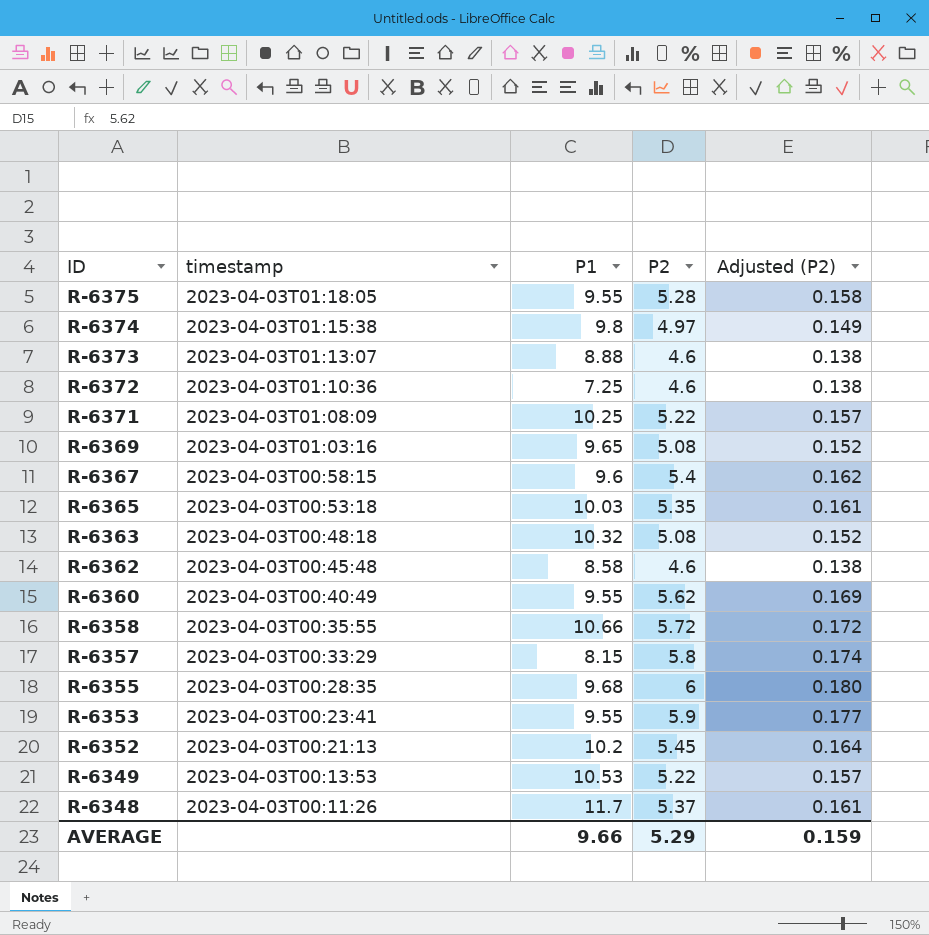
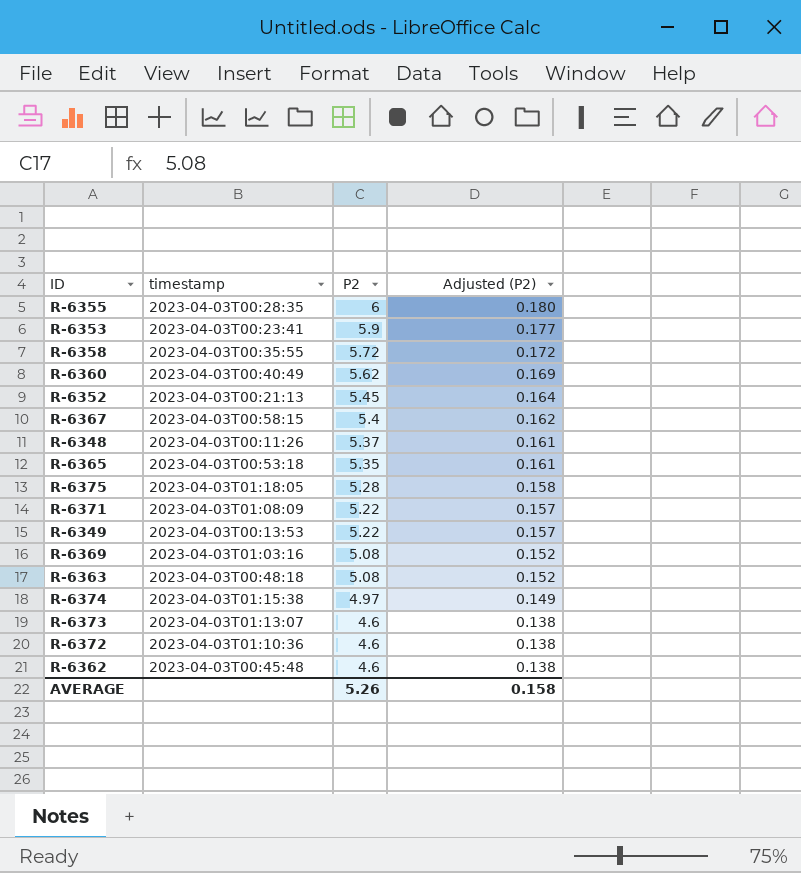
row order: ID descending -> P2 descending
column P1 | position: 3 -> none
row R-6357: 2023-04-03T00:33:29 | 8.15 | 5.8 | 0.174 -> none
AVERAGE | P2: 5.29 -> 5.26
AVERAGE | Adjusted (P2): 0.159 -> 0.158

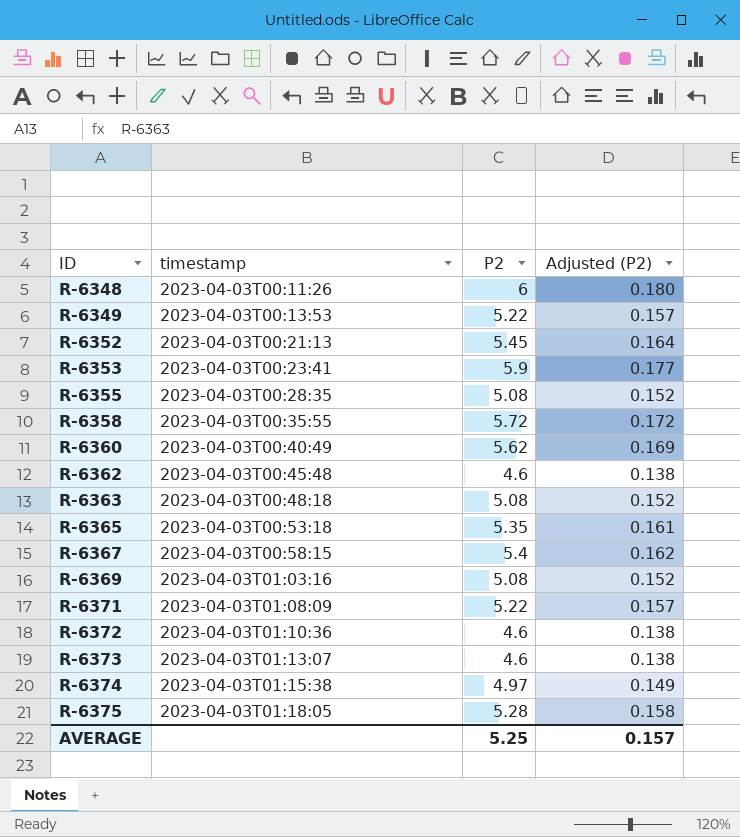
row order: P2 descending -> ID ascending
R-6348 | P2: 5.37 -> 6
R-6348 | Adjusted (P2): 0.161 -> 0.180
R-6355 | P2: 6 -> 5.08
R-6355 | Adjusted (P2): 0.180 -> 0.152
AVERAGE | P2: 5.26 -> 5.25
AVERAGE | Adjusted (P2): 0.158 -> 0.157

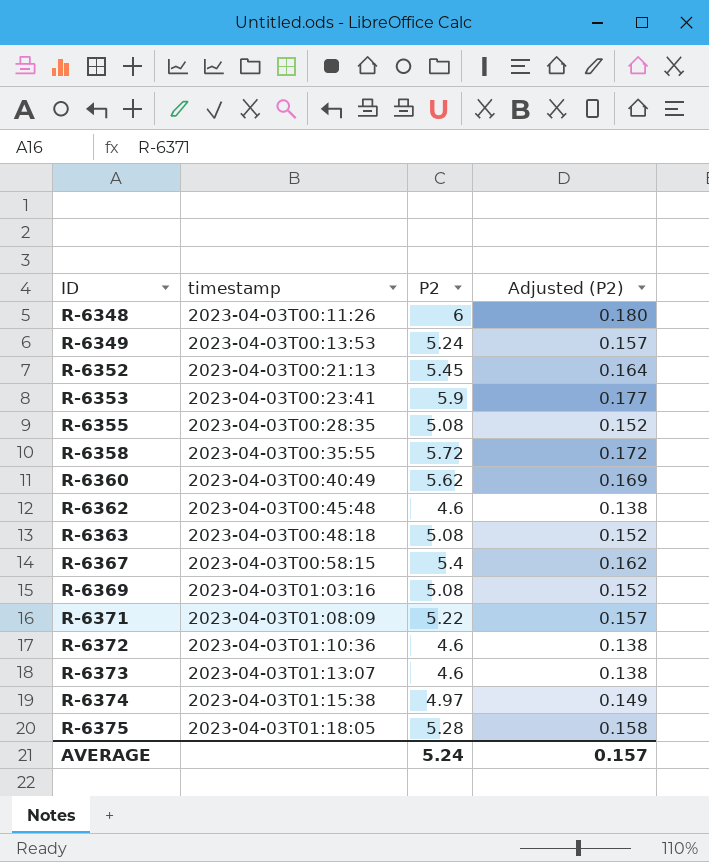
row R-6365: 2023-04-03T00:53:18 | 5.35 | 0.161 -> none
R-6349 | P2: 5.22 -> 5.24
AVERAGE | P2: 5.25 -> 5.24

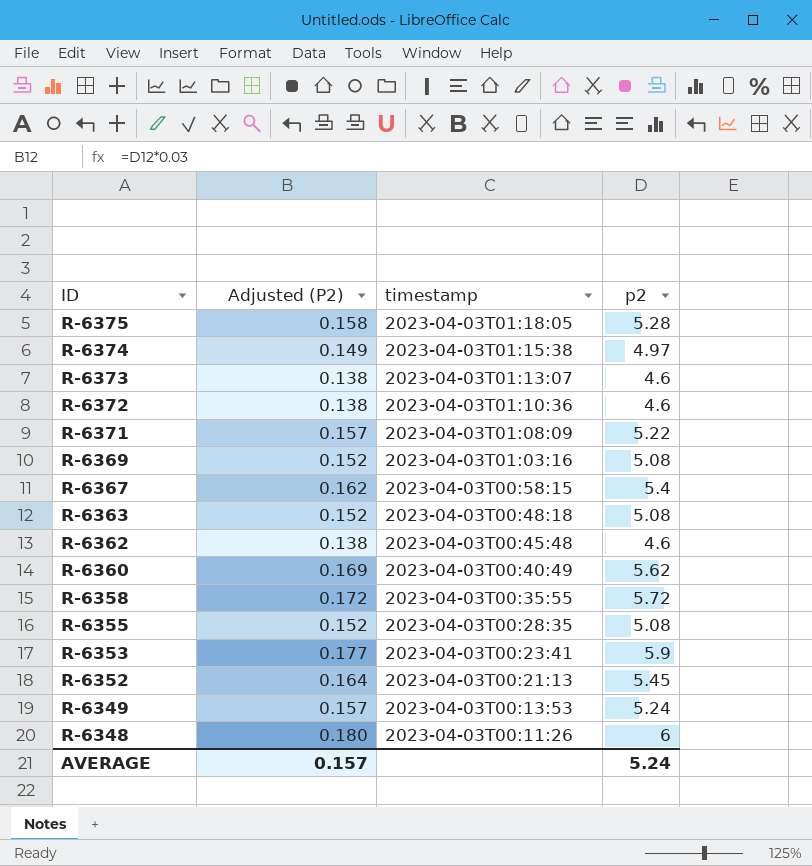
row order: ID ascending -> ID descending
column Adjusted (P2) | position: 4 -> 2
column name: P2 -> p2

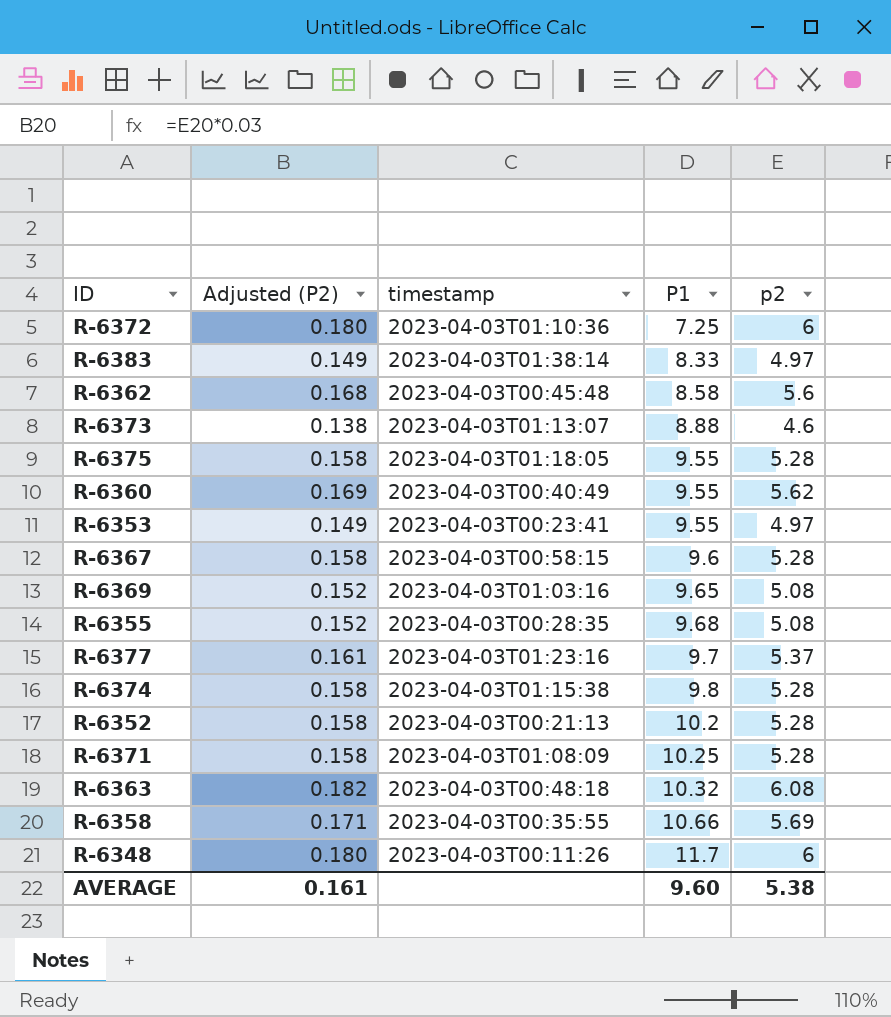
row order: ID descending -> P1 ascending
column P1 | position: none -> 4
row R-6349: 0.157 | 2023-04-03T00:13:53 | 5.24 -> none
R-6372 | Adjusted (P2): 0.138 -> 0.180
R-6372 | p2: 4.6 -> 6
row R-6383: none -> 0.149 | 2023-04-03T01:38:14 | 8.33 | 4.97
R-6362 | Adjusted (P2): 0.138 -> 0.168
R-6362 | p2: 4.6 -> 5.6
R-6353 | Adjusted (P2): 0.177 -> 0.149
R-6353 | p2: 5.9 -> 4.97
R-6367 | Adjusted (P2): 0.162 -> 0.158
R-6367 | p2: 5.4 -> 5.28
row R-6377: none -> 0.161 | 2023-04-03T01:23:16 | 9.7 | 5.37
R-6374 | Adjusted (P2): 0.149 -> 0.158
R-6374 | p2: 4.97 -> 5.28
R-6352 | Adjusted (P2): 0.164 -> 0.158
R-6352 | p2: 5.45 -> 5.28
R-6371 | Adjusted (P2): 0.157 -> 0.158
R-6371 | p2: 5.22 -> 5.28
R-6363 | Adjusted (P2): 0.152 -> 0.182
R-6363 | p2: 5.08 -> 6.08
R-6358 | Adjusted (P2): 0.172 -> 0.171
R-6358 | p2: 5.72 -> 5.69
AVERAGE | Adjusted (P2): 0.157 -> 0.161
AVERAGE | p2: 5.24 -> 5.38

